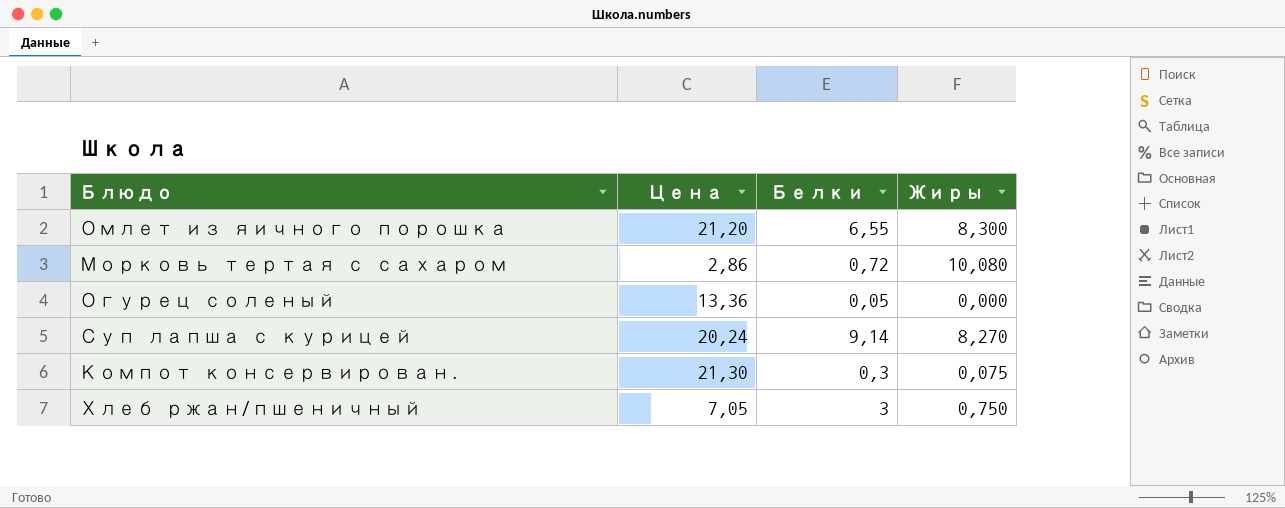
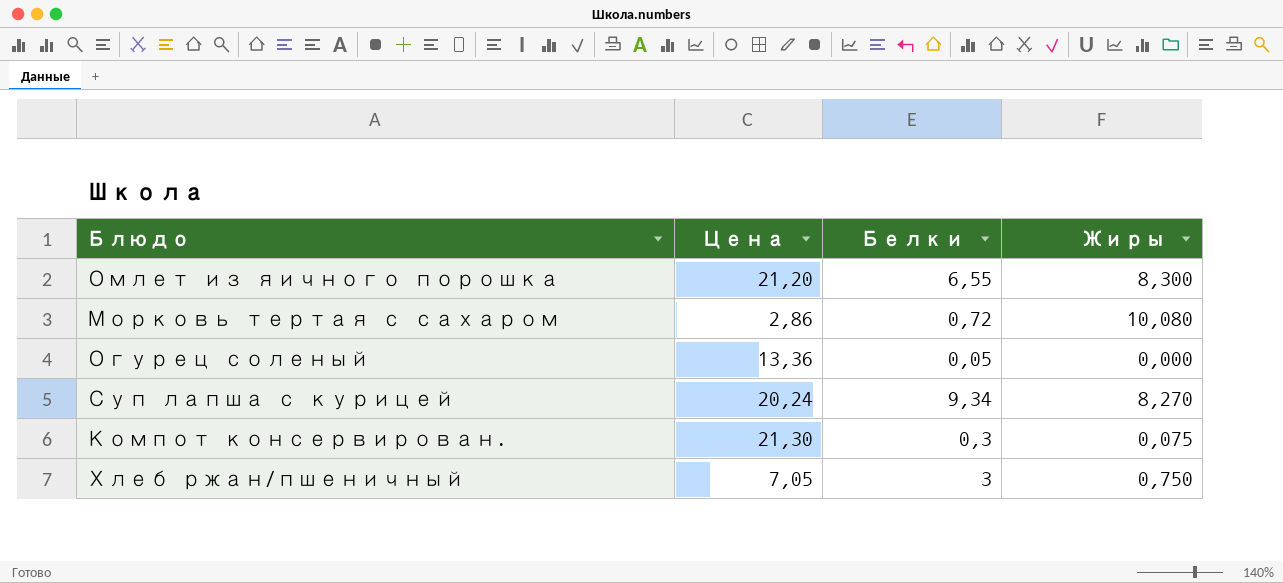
Суп лапша с курицей | Белки: 9,14 -> 9,34

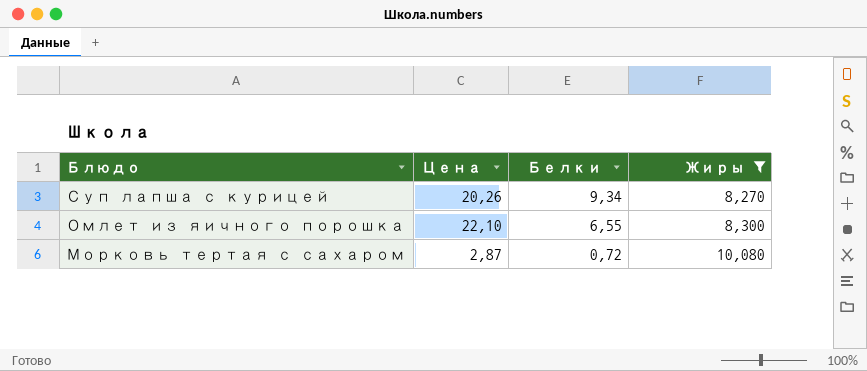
filter: none -> Жиры >= 8,270
row order: none -> Блюдо descending
Суп лапша с курицей | Цена: 20,24 -> 20,26
Омлет из яичного порошка | Цена: 21,20 -> 22,10
Морковь тертая с сахаром | Цена: 2,86 -> 2,87

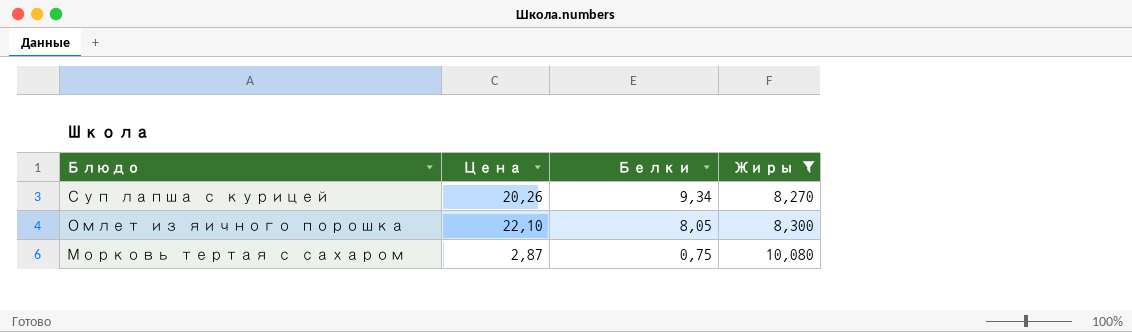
Омлет из яичного порошка | Белки: 6,55 -> 8,05
Морковь тертая с сахаром | Белки: 0,72 -> 0,75

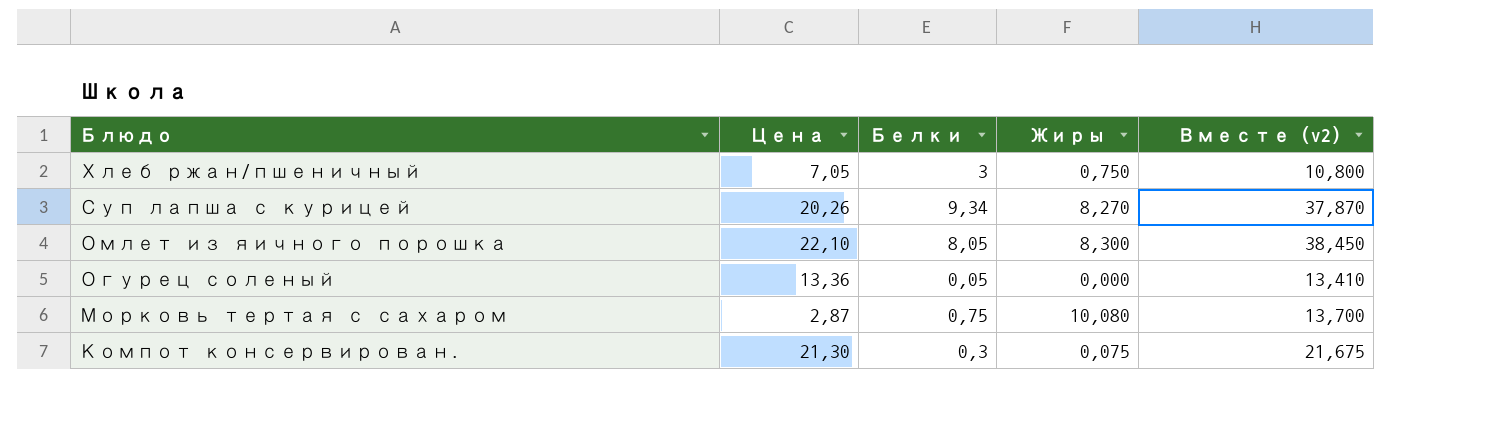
filter: Жиры >= 8,270 -> none
column Вместе (v2) | formula: none -> [Цена] + [Белки] + [Жиры]

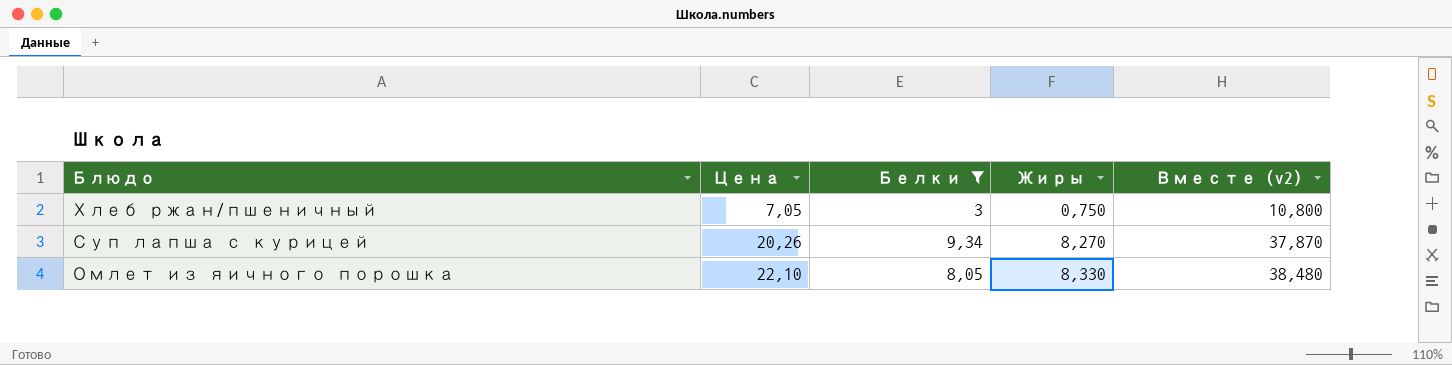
filter: none -> Белки >= 3
Омлет из яичного порошка | Жиры: 8,300 -> 8,330
Омлет из яичного порошка | Вместе (v2): 38,450 -> 38,480

